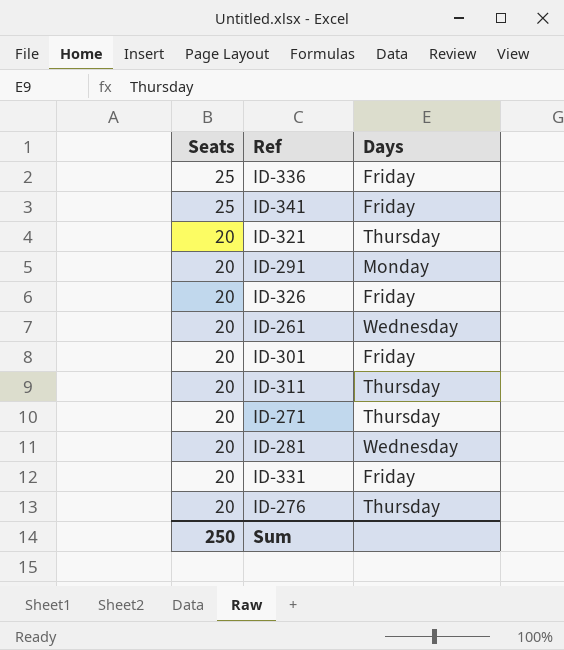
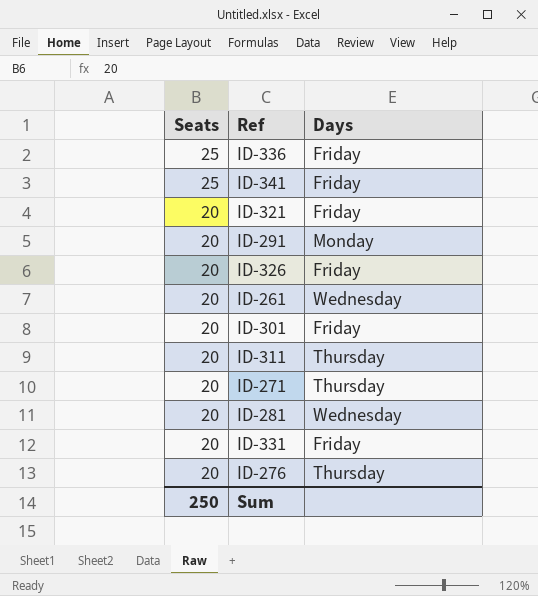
ID-321 | Days: Thursday -> Friday

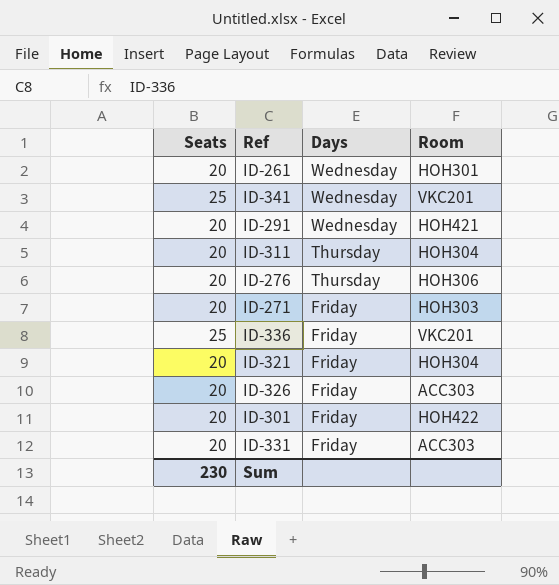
row order: Seats descending -> Days descending
column Room | position: none -> 4
row ID-281: 20 | Wednesday -> none
ID-341 | Days: Friday -> Wednesday
ID-291 | Days: Monday -> Wednesday
ID-271 | Days: Thursday -> Friday
Sum | Seats: 250 -> 230

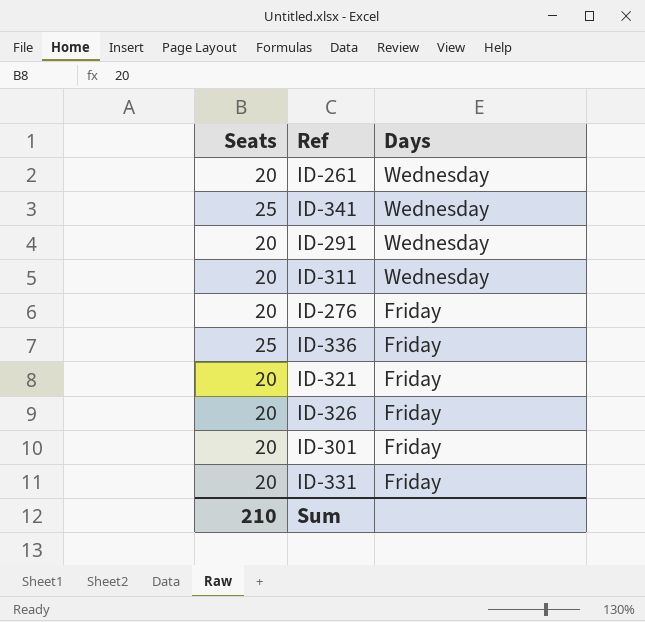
column Room | position: 4 -> none
row ID-271: 20 | Friday | HOH303 -> none
ID-311 | Days: Thursday -> Wednesday
ID-276 | Days: Thursday -> Friday
Sum | Seats: 230 -> 210

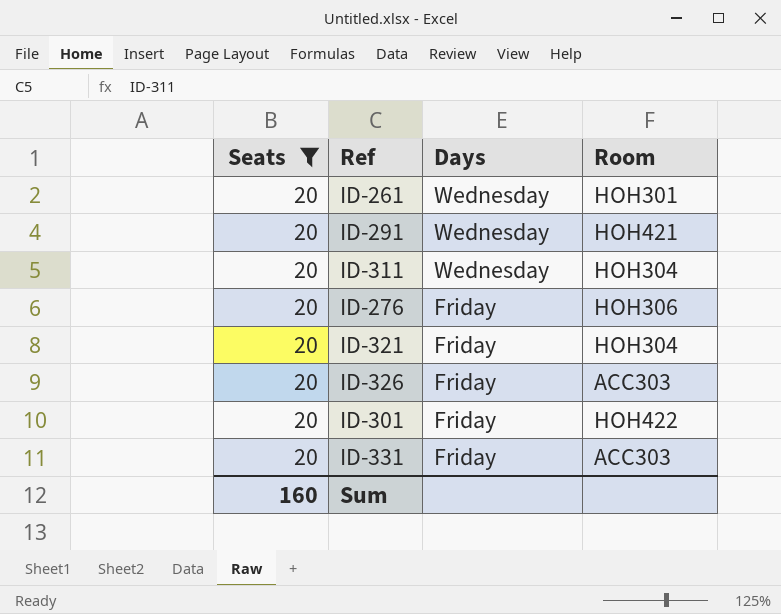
filter: none -> Seats = 20
column Room | position: none -> 4
Sum | Seats: 210 -> 160

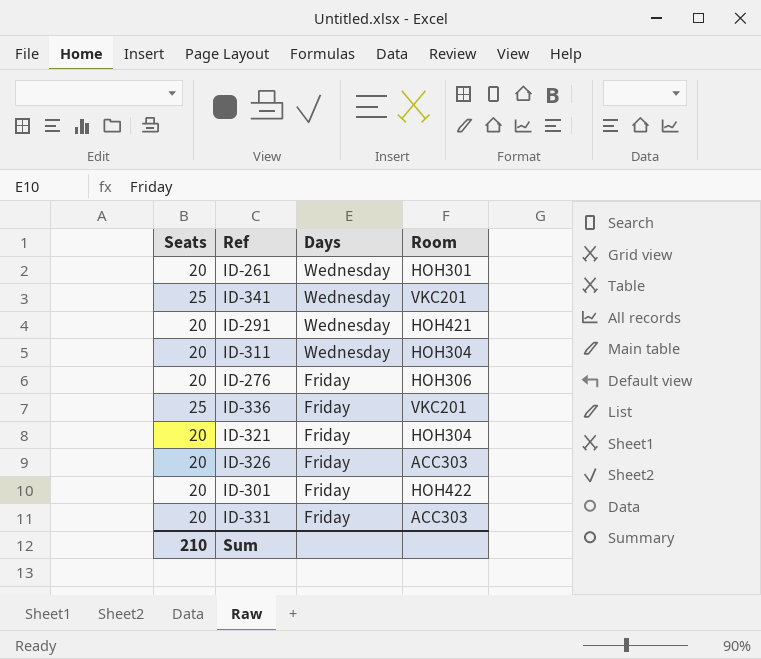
filter: Seats = 20 -> none
Sum | Seats: 160 -> 210

